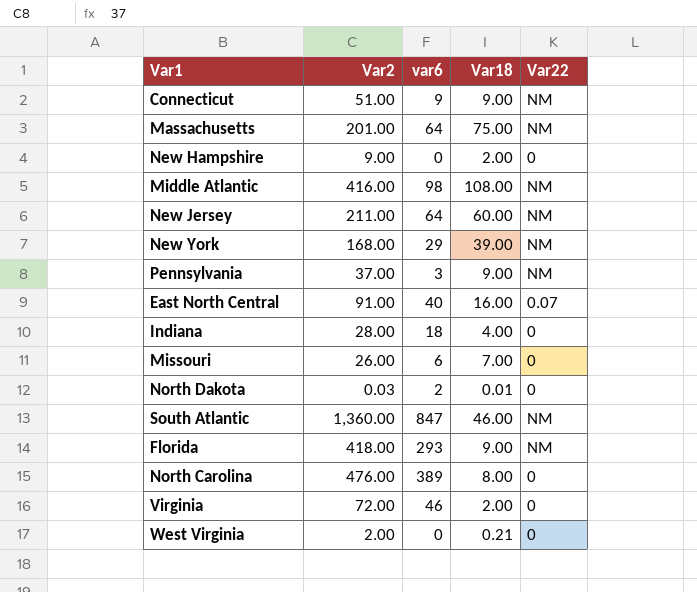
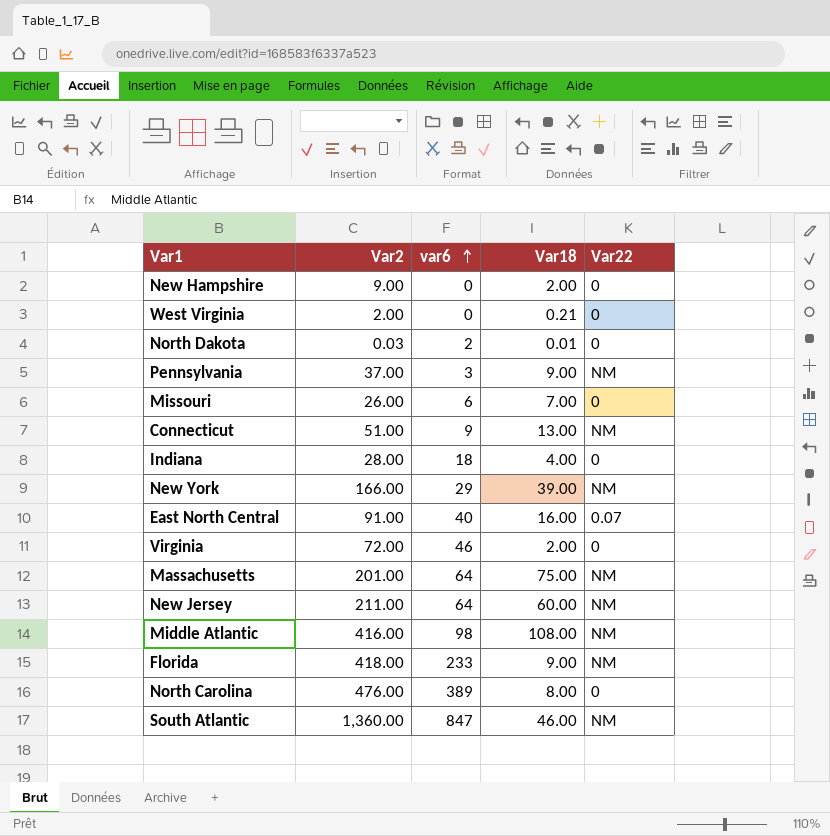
row order: none -> var6 ascending
Connecticut | Var18: 9.00 -> 13.00
New York | Var2: 168.00 -> 166.00
Florida | var6: 293 -> 233

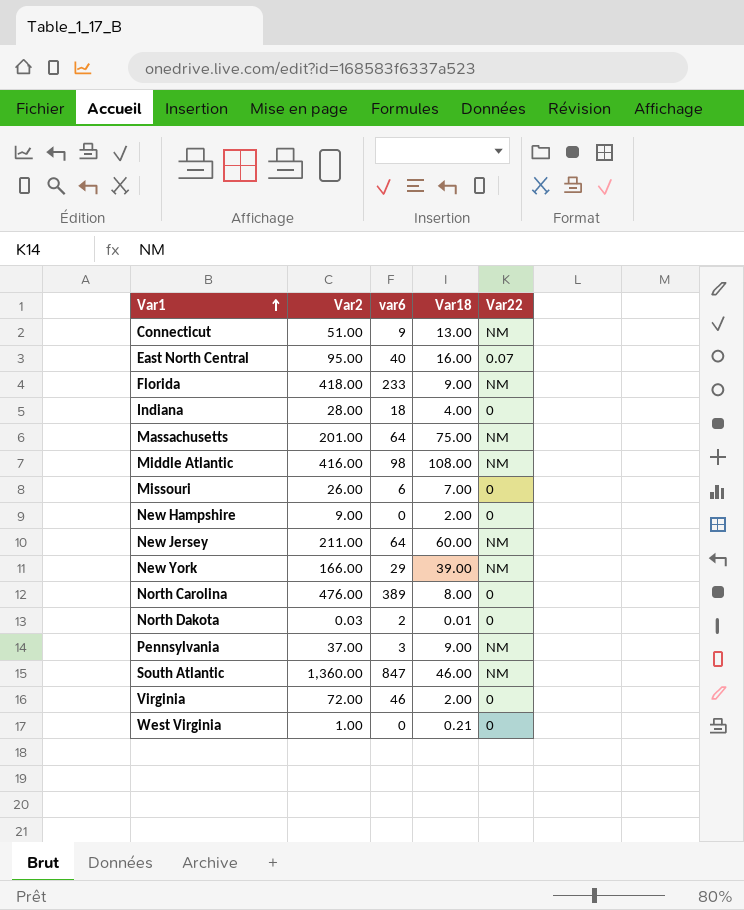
row order: var6 ascending -> Var1 ascending
East North Central | Var2: 91.00 -> 95.00
West Virginia | Var2: 2.00 -> 1.00

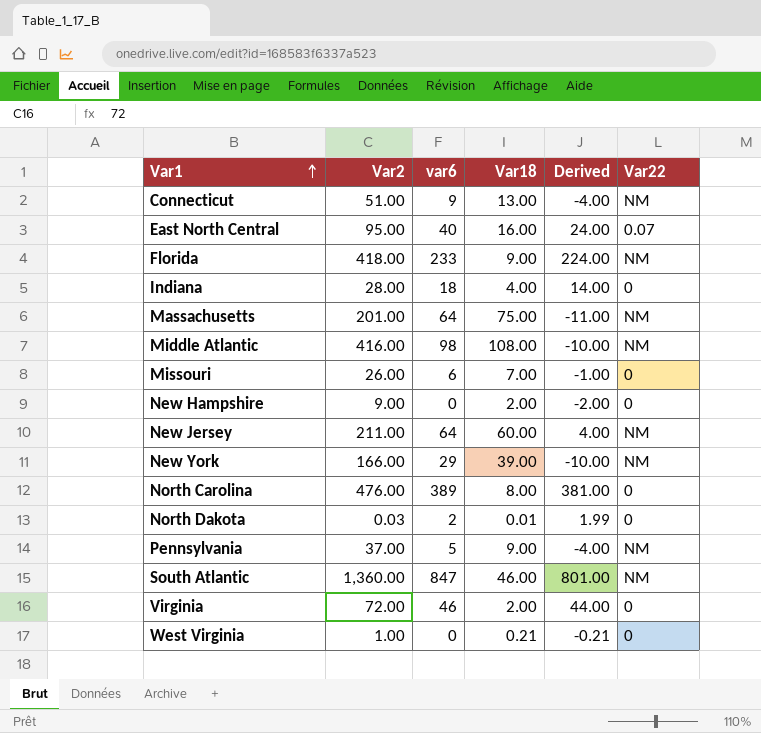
column Derived | formula: none -> [var6] - [Var18]
Pennsylvania | var6: 3 -> 5

